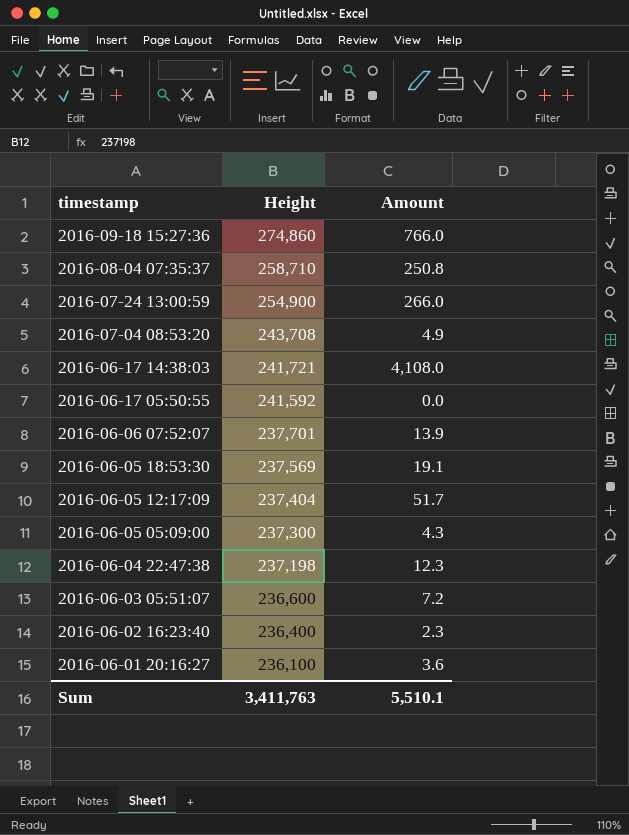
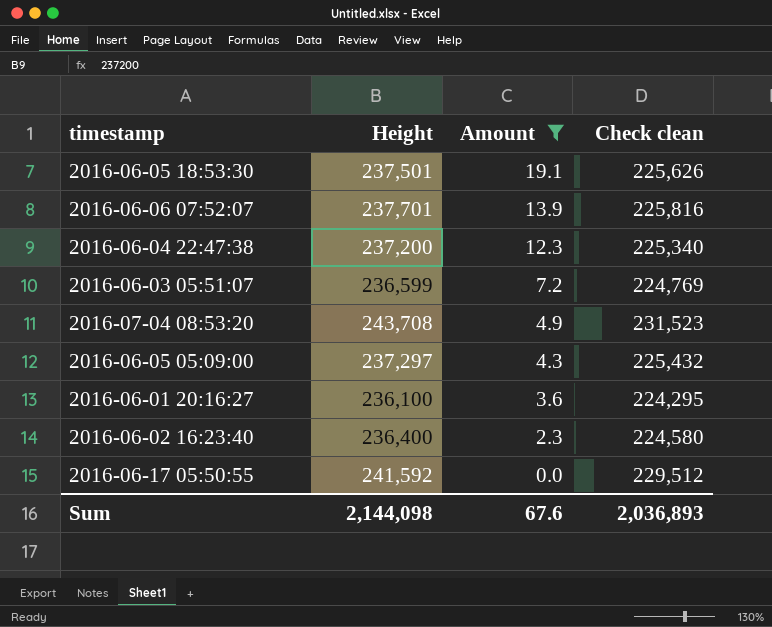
filter: none -> Amount <= 19.1
row order: timestamp descending -> Amount descending
column Check clean | formula: none -> [Height] * 0.95
2016-06-05 18:53:30 | Height: 237,569 -> 237,501
2016-06-04 22:47:38 | Height: 237,198 -> 237,200
2016-06-03 05:51:07 | Height: 236,600 -> 236,599
2016-06-05 05:09:00 | Height: 237,300 -> 237,297
Sum | Height: 3,411,763 -> 2,144,098
Sum | Amount: 5,510.1 -> 67.6

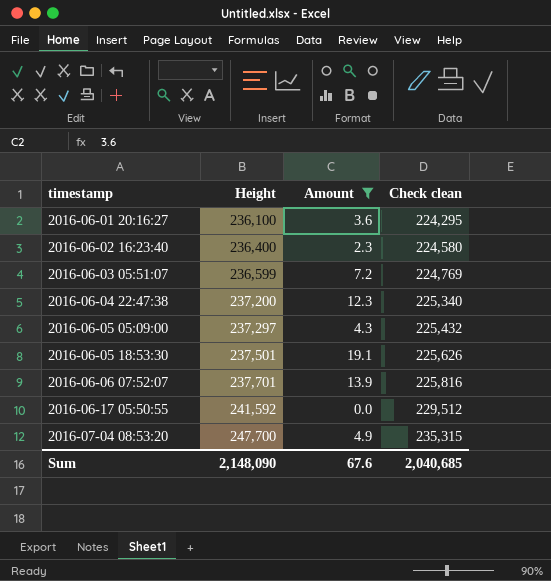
row order: Amount descending -> timestamp ascending
2016-07-04 08:53:20 | Height: 243,708 -> 247,700
2016-07-04 08:53:20 | Check clean: 231,523 -> 235,315
Sum | Height: 2,144,098 -> 2,148,090
Sum | Check clean: 2,036,893 -> 2,040,685

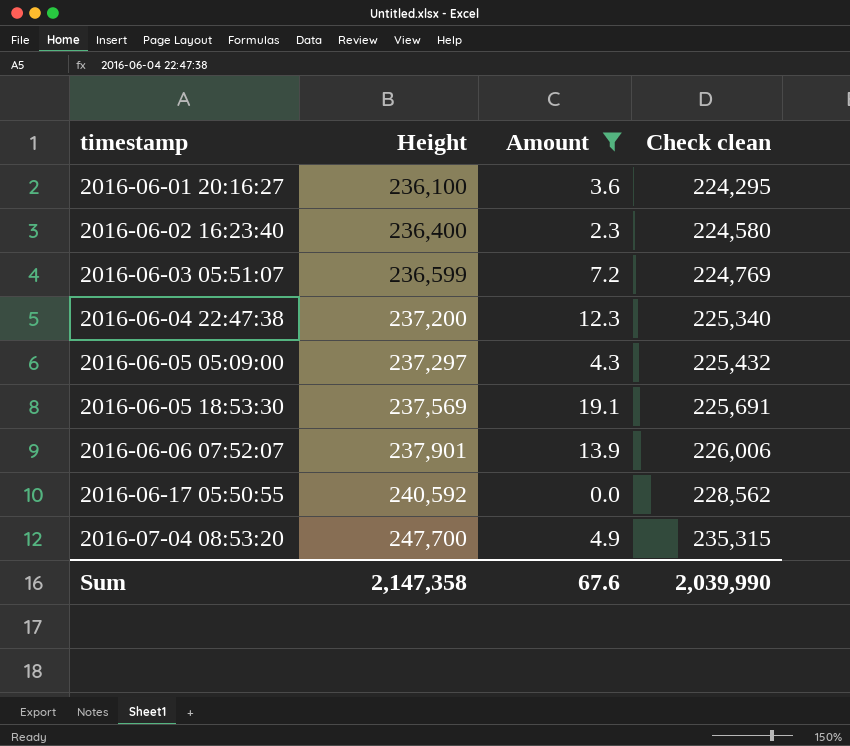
2016-06-05 18:53:30 | Height: 237,501 -> 237,569
2016-06-05 18:53:30 | Check clean: 225,626 -> 225,691
2016-06-06 07:52:07 | Height: 237,701 -> 237,901
2016-06-06 07:52:07 | Check clean: 225,816 -> 226,006
2016-06-17 05:50:55 | Height: 241,592 -> 240,592
2016-06-17 05:50:55 | Check clean: 229,512 -> 228,562
Sum | Height: 2,148,090 -> 2,147,358
Sum | Check clean: 2,040,685 -> 2,039,990

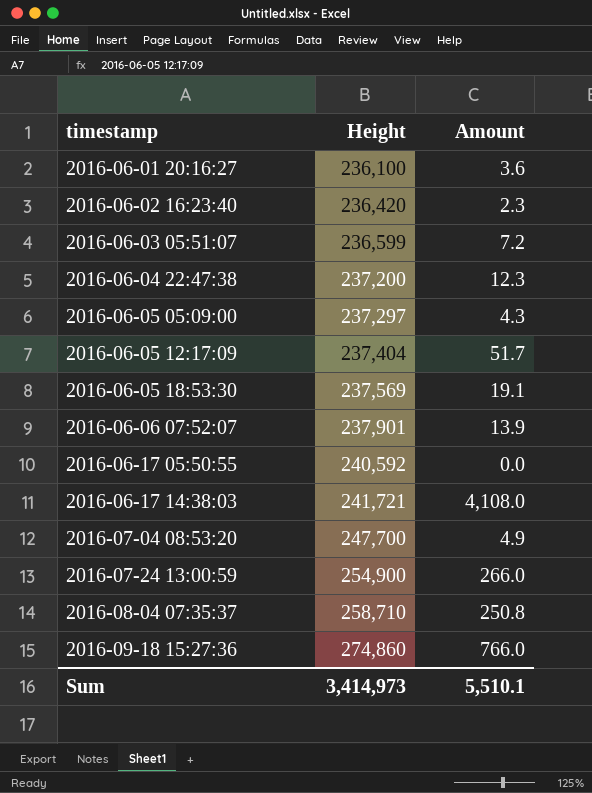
filter: Amount <= 19.1 -> none
column Check clean | formula: [Height] * 0.95 -> none
2016-06-02 16:23:40 | Height: 236,400 -> 236,420
Sum | Height: 2,147,358 -> 3,414,973
Sum | Amount: 67.6 -> 5,510.1

